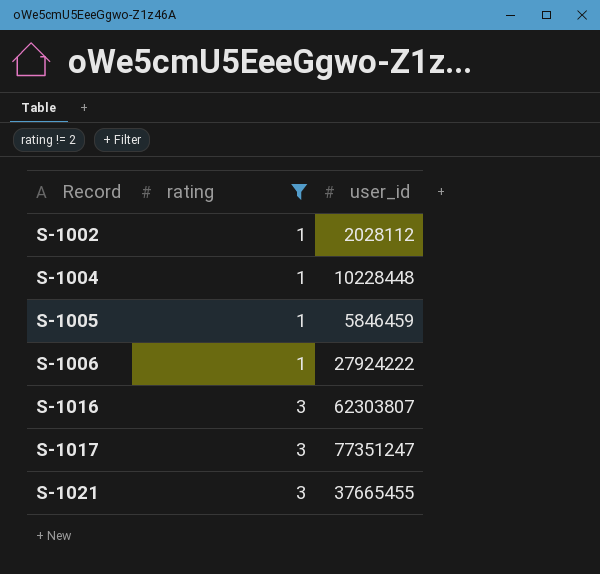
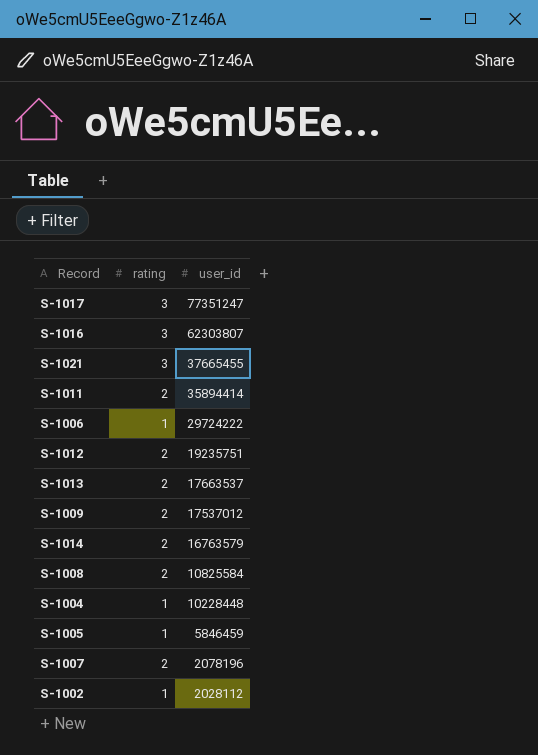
filter: rating != 2 -> none
row order: Record ascending -> user_id descending
S-1006 | user_id: 27924222 -> 29724222

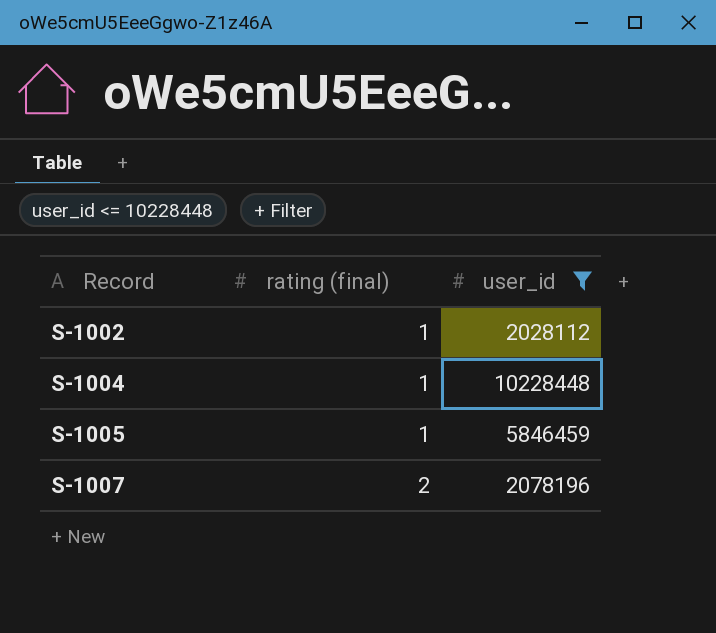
filter: none -> user_id <= 10228448
row order: user_id descending -> Record ascending
column name: rating -> rating (final)

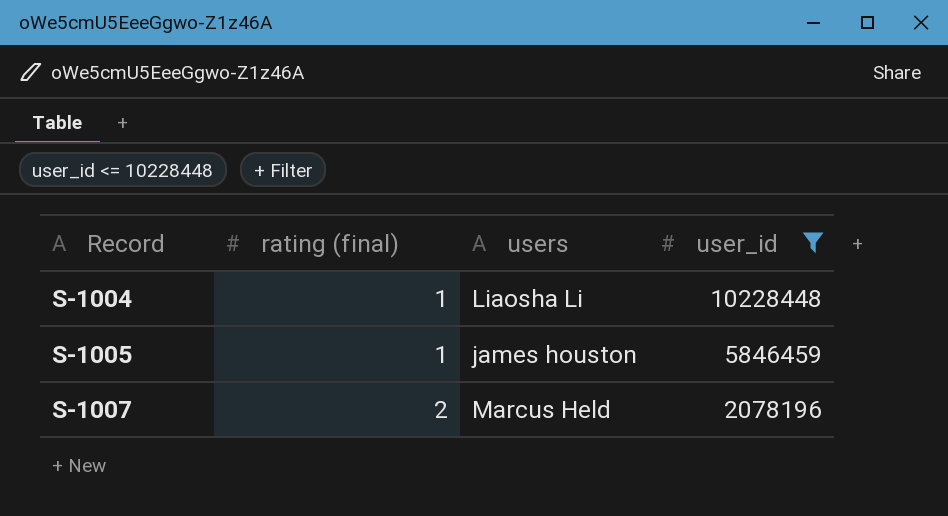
column users | position: none -> 3
row S-1002: 1 | 2028112 -> none

